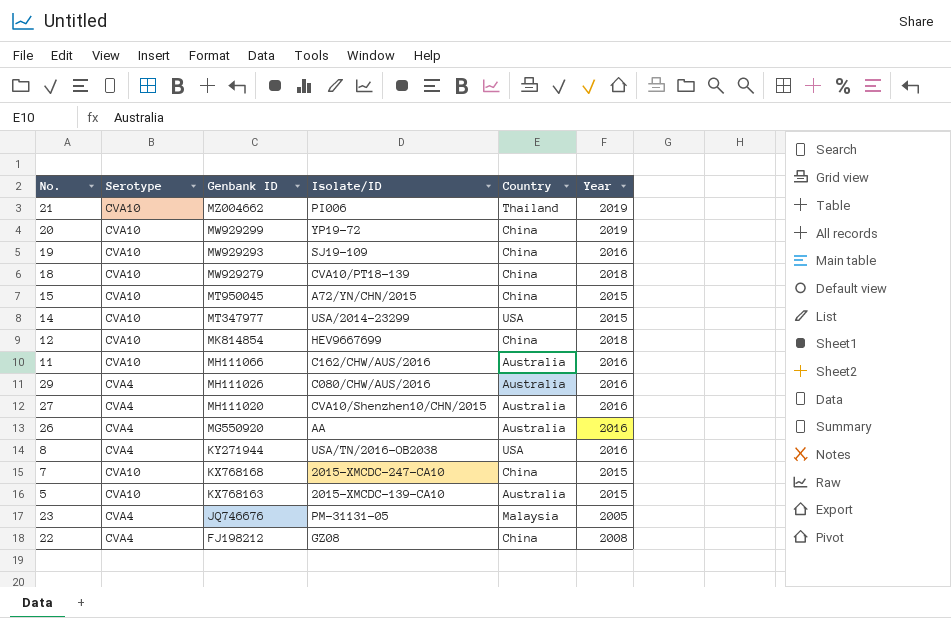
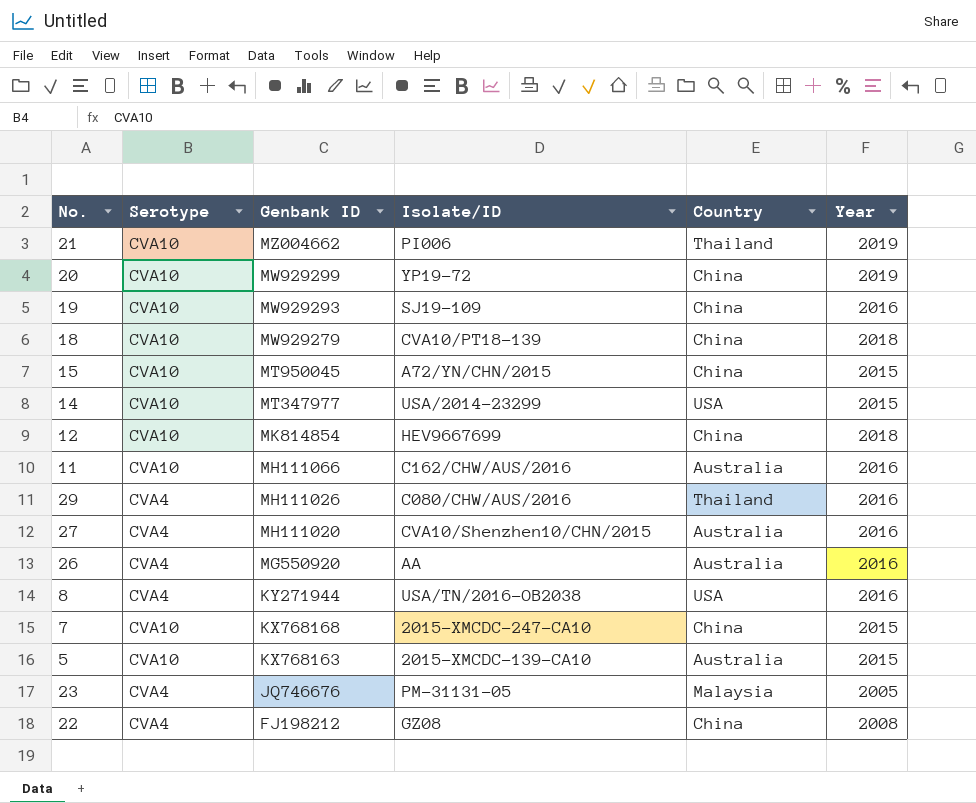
29 | Country: Australia -> Thailand

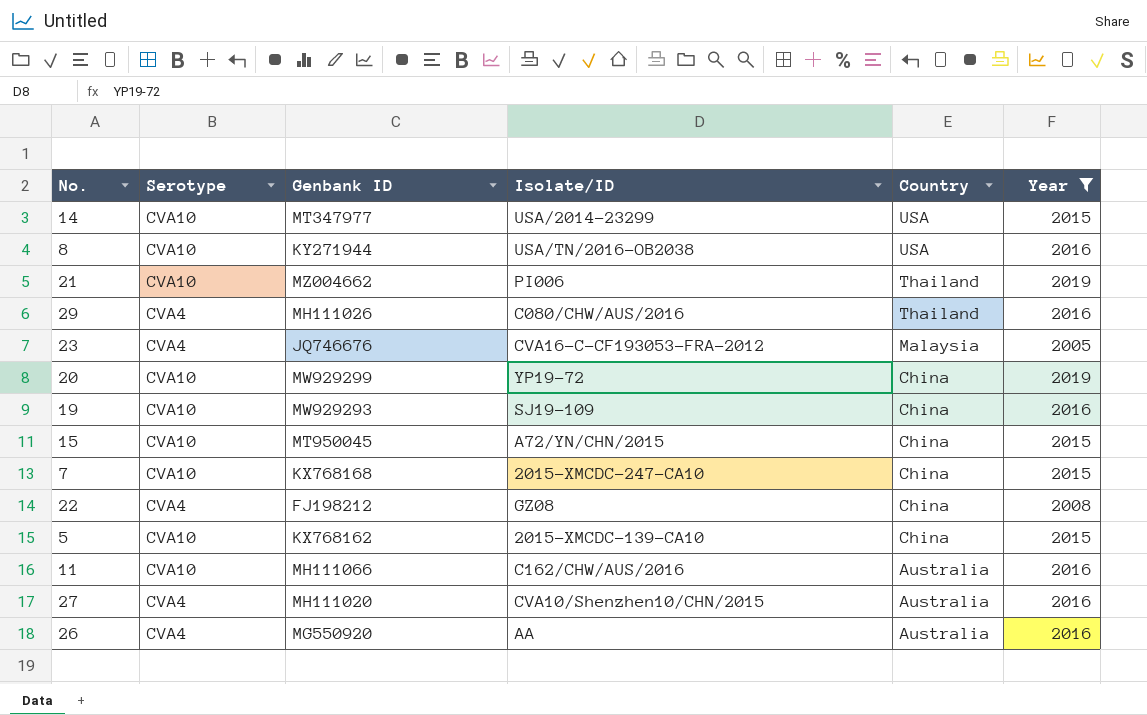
filter: none -> Year != 2018
row order: Genbank ID descending -> Country descending
8 | Serotype: CVA4 -> CVA10
23 | Isolate/ID: PM-31131-05 -> CVA16-C-CF193053-FRA-2012
5 | Genbank ID: KX768163 -> KX768162
5 | Country: Australia -> China

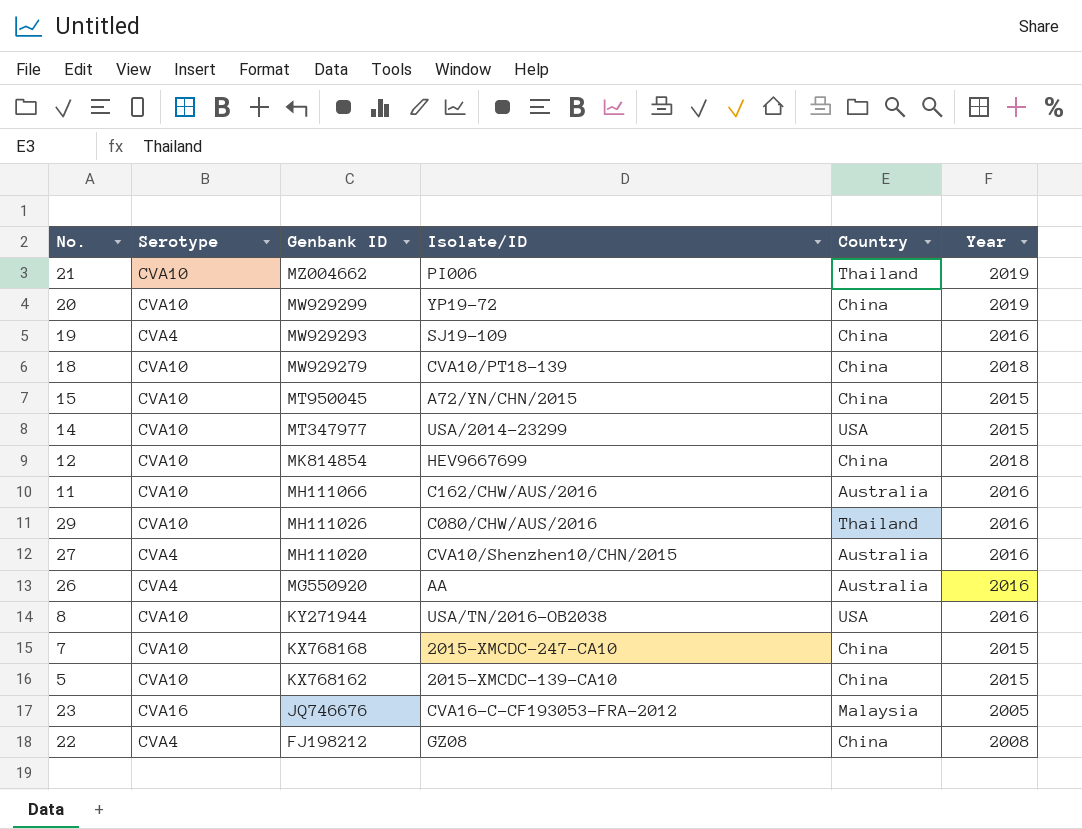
filter: Year != 2018 -> none
row order: Country descending -> Genbank ID descending
19 | Serotype: CVA10 -> CVA4
29 | Serotype: CVA4 -> CVA10
23 | Serotype: CVA4 -> CVA16

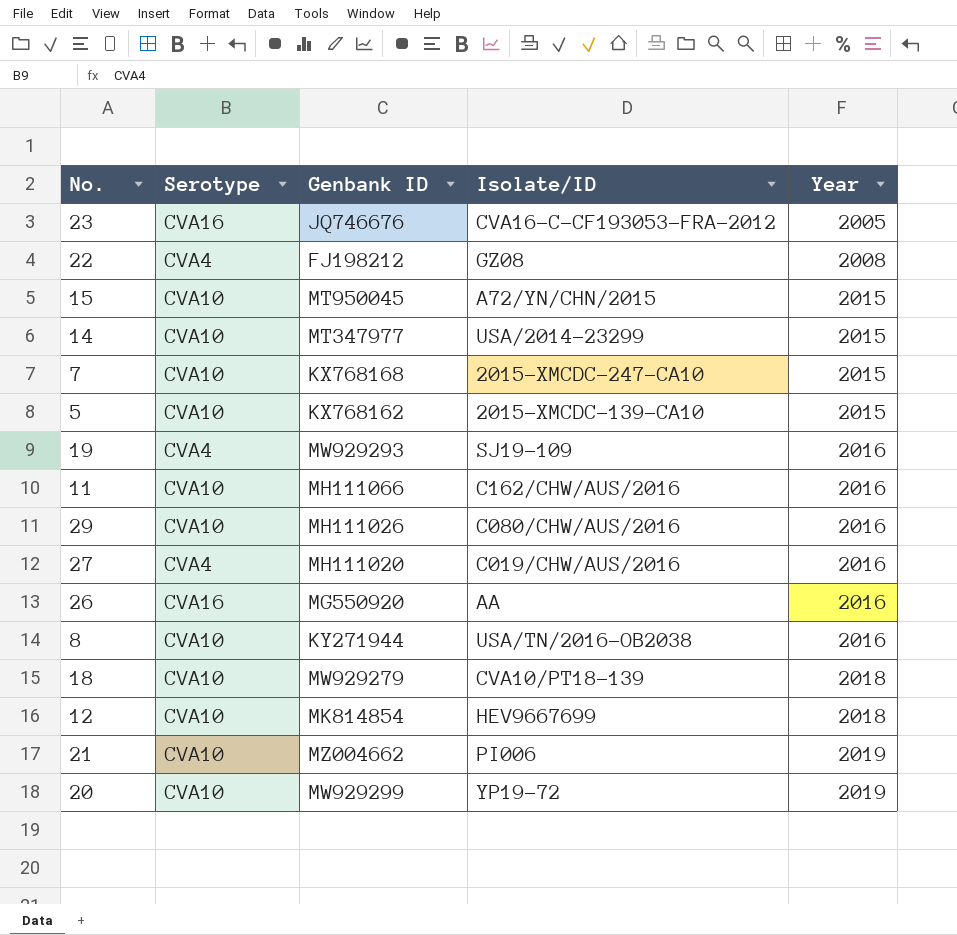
row order: Genbank ID descending -> Year ascending
column Country | position: 5 -> none
27 | Isolate/ID: CVA10/Shenzhen10/CHN/2015 -> C019/CHW/AUS/2016
26 | Serotype: CVA4 -> CVA16

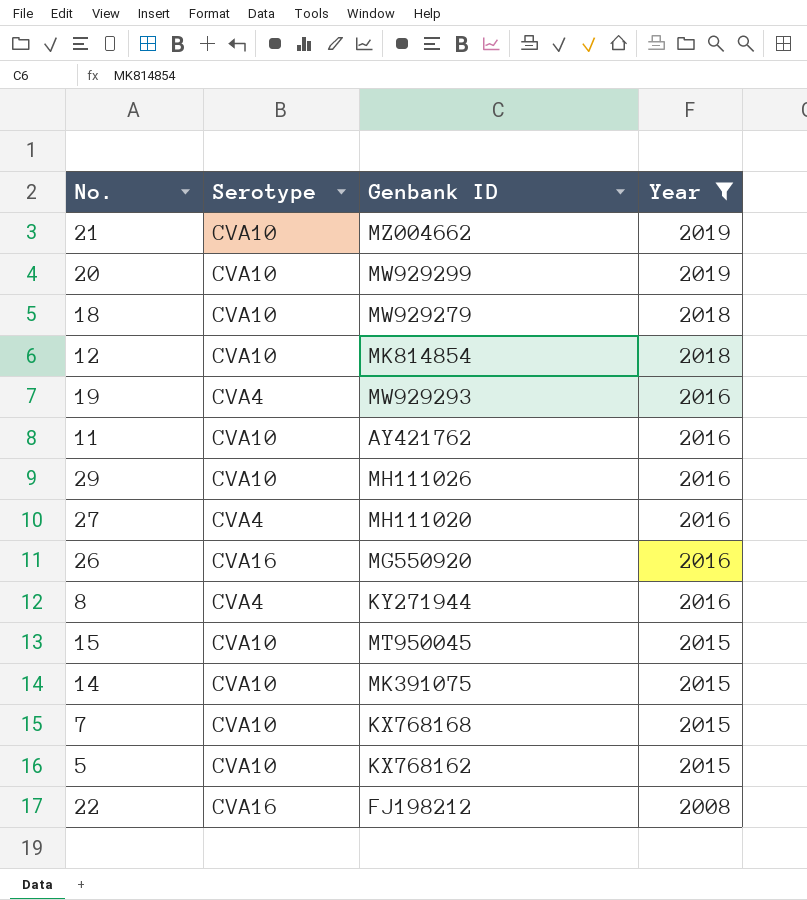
filter: none -> Year != 2005
row order: Year ascending -> Year descending
column Isolate/ID | position: 4 -> none
11 | Genbank ID: MH111066 -> AY421762
8 | Serotype: CVA10 -> CVA4
14 | Genbank ID: MT347977 -> MK391075
22 | Serotype: CVA4 -> CVA16

